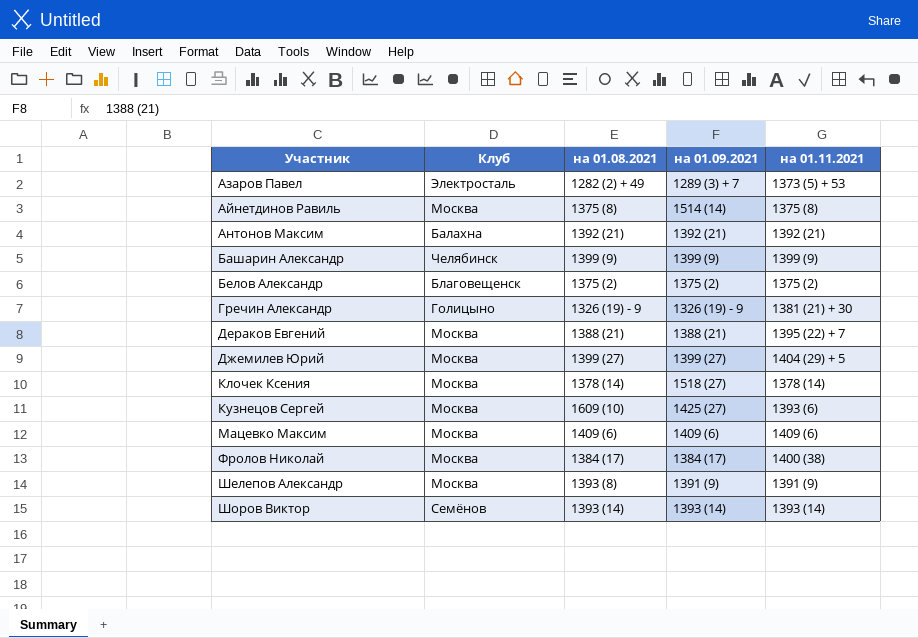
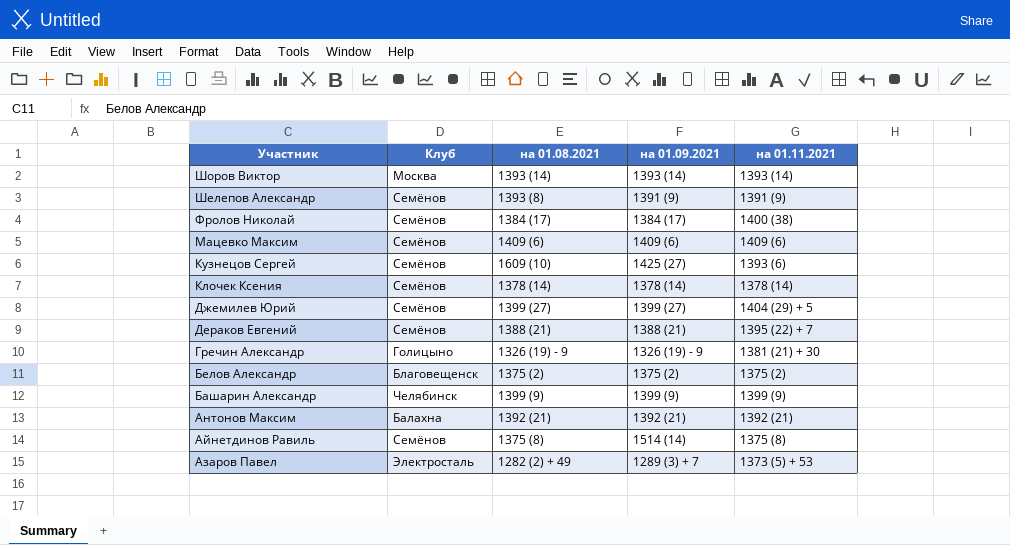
row order: Участник ascending -> Участник descending
Шоров Виктор | Клуб: Семёнов -> Москва
Шелепов Александр | Клуб: Москва -> Семёнов
Фролов Николай | Клуб: Москва -> Семёнов
Мацевко Максим | Клуб: Москва -> Семёнов
Кузнецов Сергей | Клуб: Москва -> Семёнов
Клочек Ксения | Клуб: Москва -> Семёнов
Клочек Ксения | на 01.09.2021: 1518 (27) -> 1378 (14)
Джемилев Юрий | Клуб: Москва -> Семёнов
Дераков Евгений | Клуб: Москва -> Семёнов
Айнетдинов Равиль | Клуб: Москва -> Семёнов

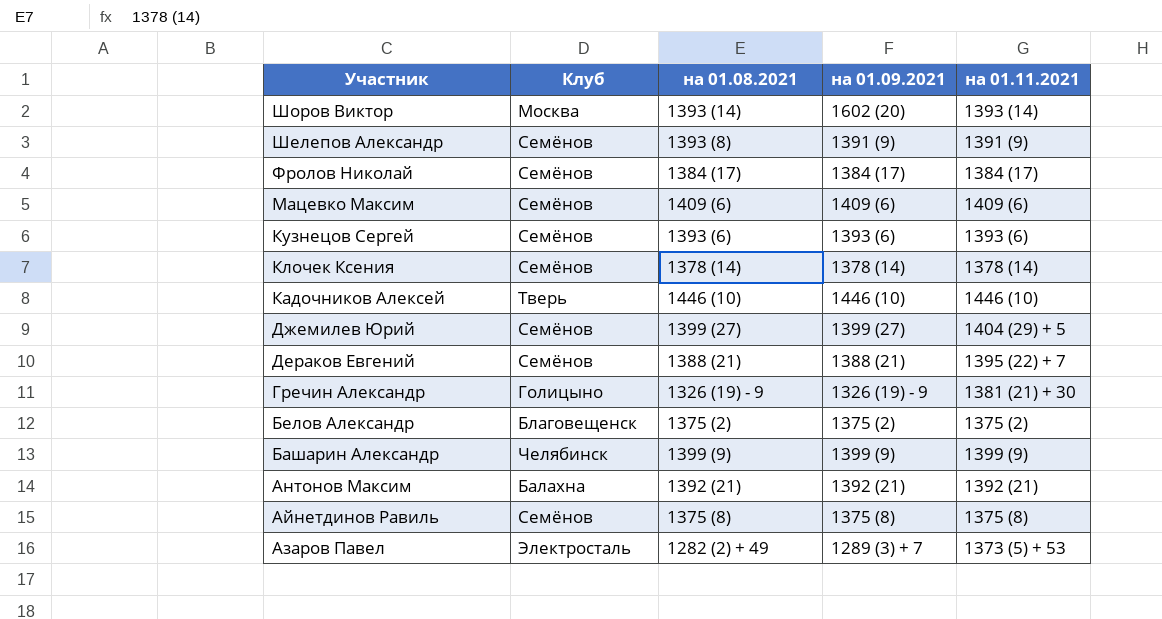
Шоров Виктор | на 01.09.2021: 1393 (14) -> 1602 (20)
Фролов Николай | на 01.11.2021: 1400 (38) -> 1384 (17)
Кузнецов Сергей | на 01.08.2021: 1609 (10) -> 1393 (6)
Кузнецов Сергей | на 01.09.2021: 1425 (27) -> 1393 (6)
row Кадочников Алексей: none -> Тверь | 1446 (10) | 1446 (10) | 1446 (10)
Айнетдинов Равиль | на 01.09.2021: 1514 (14) -> 1375 (8)

